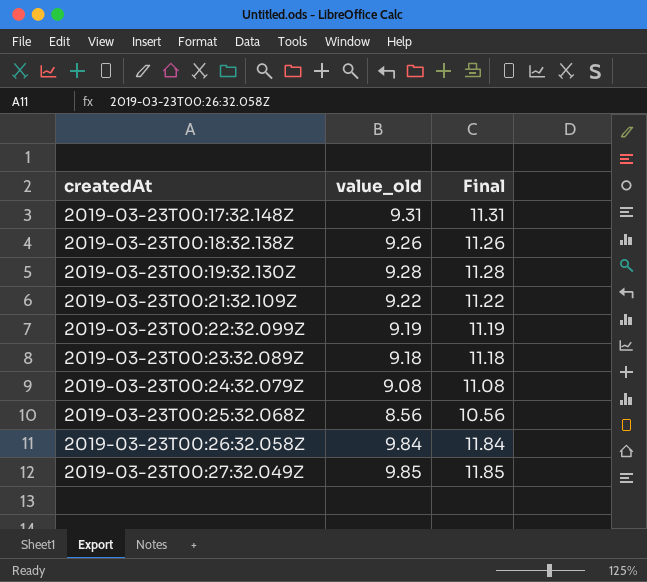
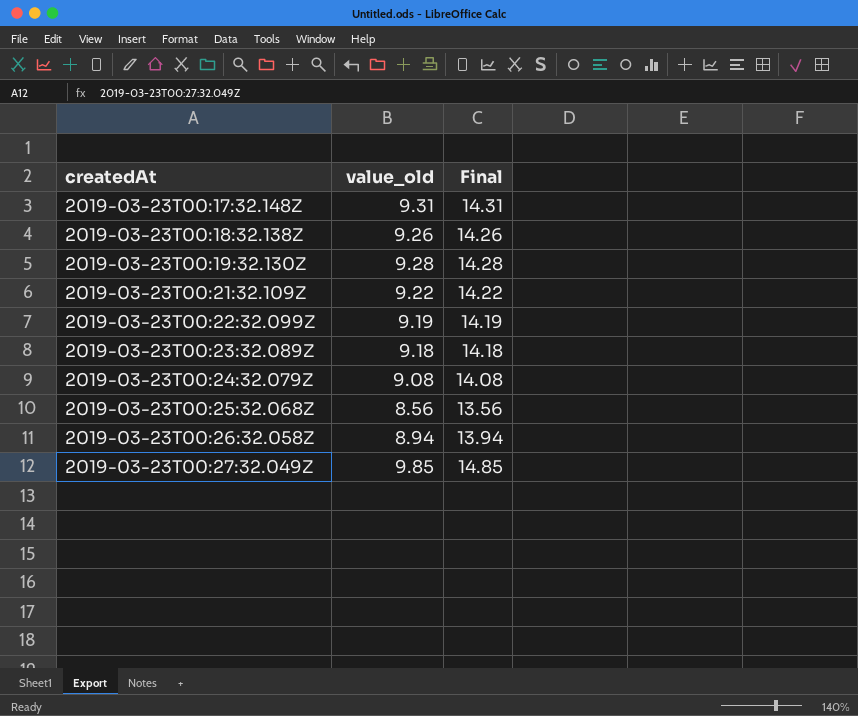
column Final | formula: [value_old] + 2 -> [value_old] + 5
2019-03-23T00:26:32.058Z | value_old: 9.84 -> 8.94

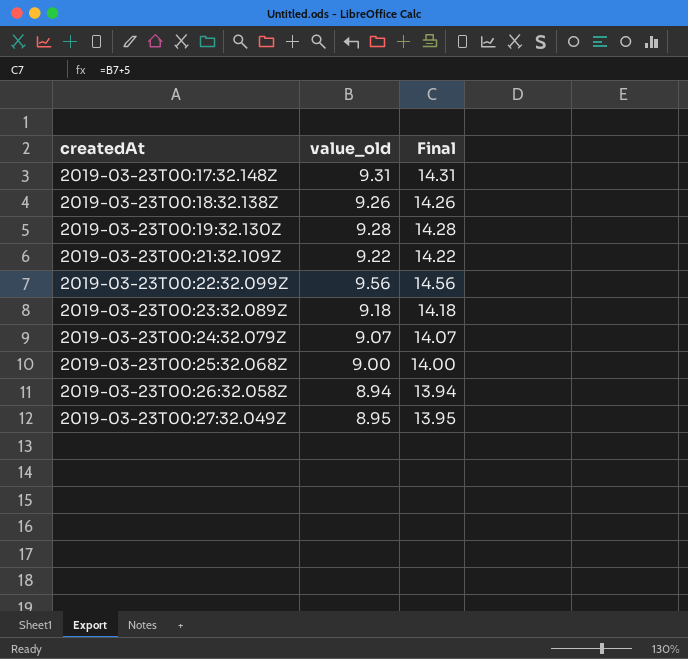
2019-03-23T00:22:32.099Z | value_old: 9.19 -> 9.56
2019-03-23T00:22:32.099Z | Final: 14.19 -> 14.56
2019-03-23T00:24:32.079Z | value_old: 9.08 -> 9.07
2019-03-23T00:24:32.079Z | Final: 14.08 -> 14.07
2019-03-23T00:25:32.068Z | value_old: 8.56 -> 9.00
2019-03-23T00:25:32.068Z | Final: 13.56 -> 14.00
2019-03-23T00:27:32.049Z | value_old: 9.85 -> 8.95
2019-03-23T00:27:32.049Z | Final: 14.85 -> 13.95

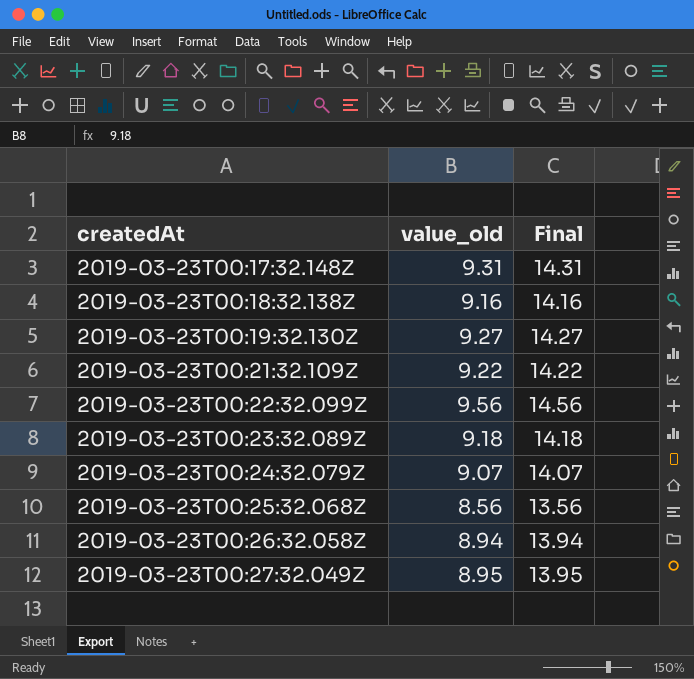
2019-03-23T00:18:32.138Z | value_old: 9.26 -> 9.16
2019-03-23T00:18:32.138Z | Final: 14.26 -> 14.16
2019-03-23T00:19:32.130Z | value_old: 9.28 -> 9.27
2019-03-23T00:19:32.130Z | Final: 14.28 -> 14.27
2019-03-23T00:25:32.068Z | value_old: 9.00 -> 8.56
2019-03-23T00:25:32.068Z | Final: 14.00 -> 13.56

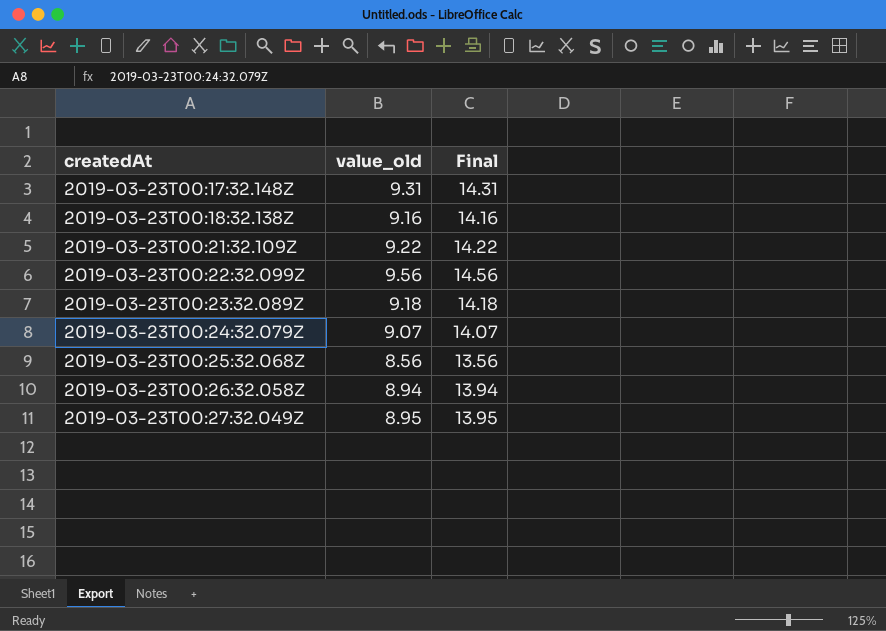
row 2019-03-23T00:19:32.130Z: 9.27 | 14.27 -> none

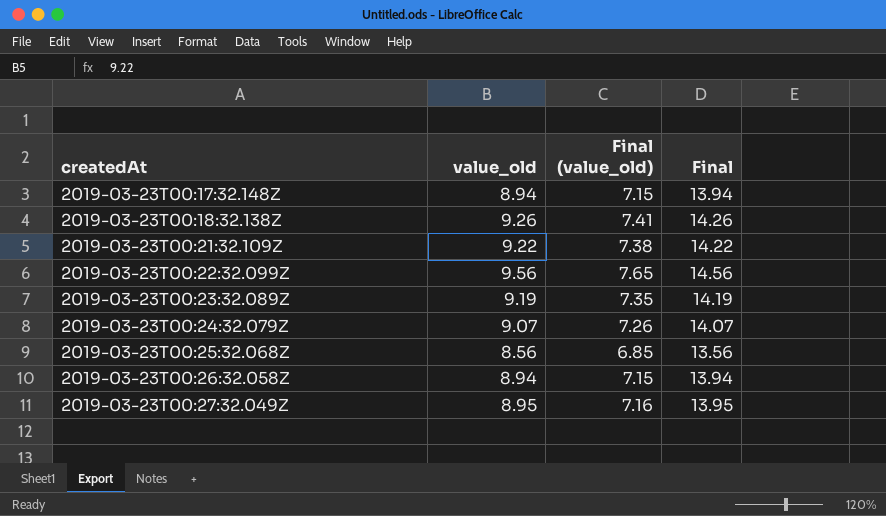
column Final (value_old) | formula: none -> [value_old] * 0.8
2019-03-23T00:17:32.148Z | value_old: 9.31 -> 8.94
2019-03-23T00:17:32.148Z | Final: 14.31 -> 13.94
2019-03-23T00:18:32.138Z | value_old: 9.16 -> 9.26
2019-03-23T00:18:32.138Z | Final: 14.16 -> 14.26
2019-03-23T00:23:32.089Z | value_old: 9.18 -> 9.19
2019-03-23T00:23:32.089Z | Final: 14.18 -> 14.19

